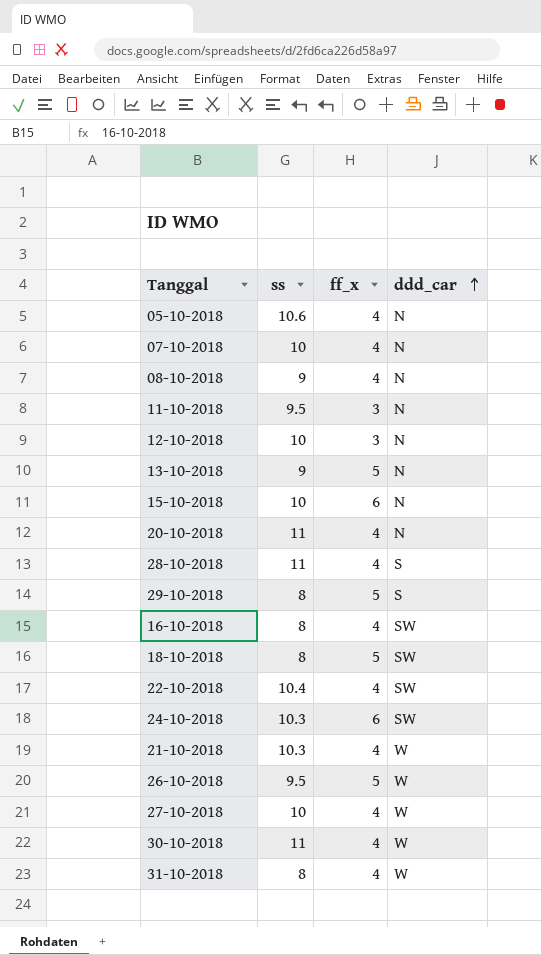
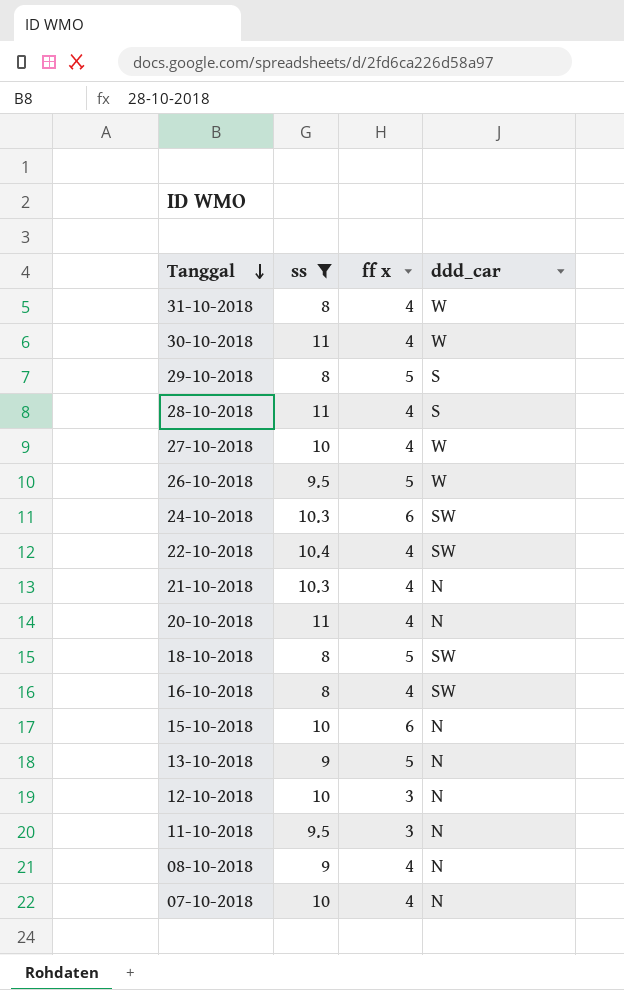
filter: none -> ss != 10.6
row order: ddd_car ascending -> Tanggal descending
column name: ff_x -> ff x
21-10-2018 | ddd_car: W -> N

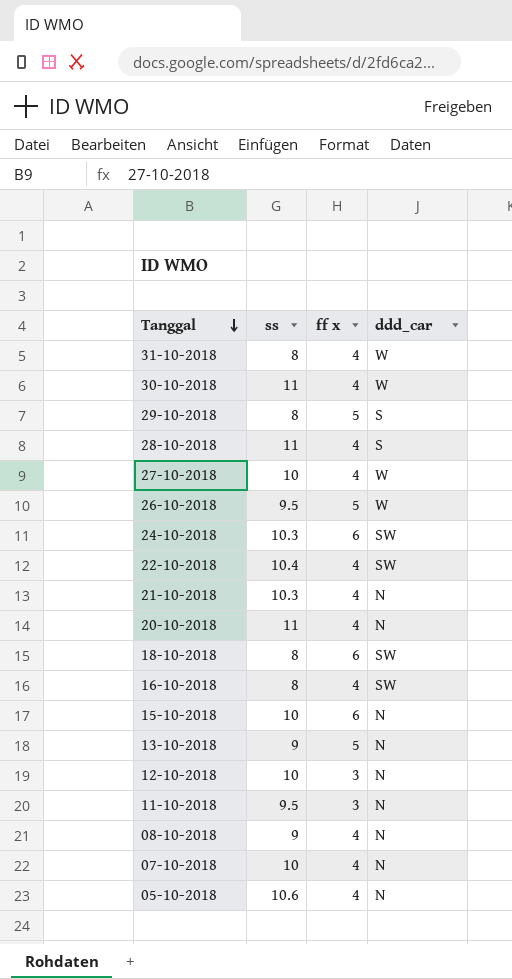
filter: ss != 10.6 -> none
18-10-2018 | ff x: 5 -> 6

